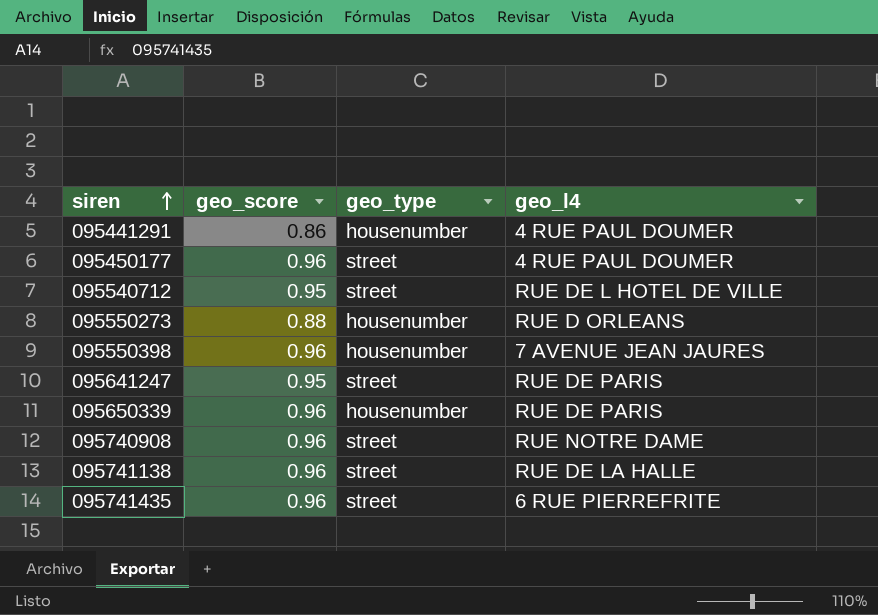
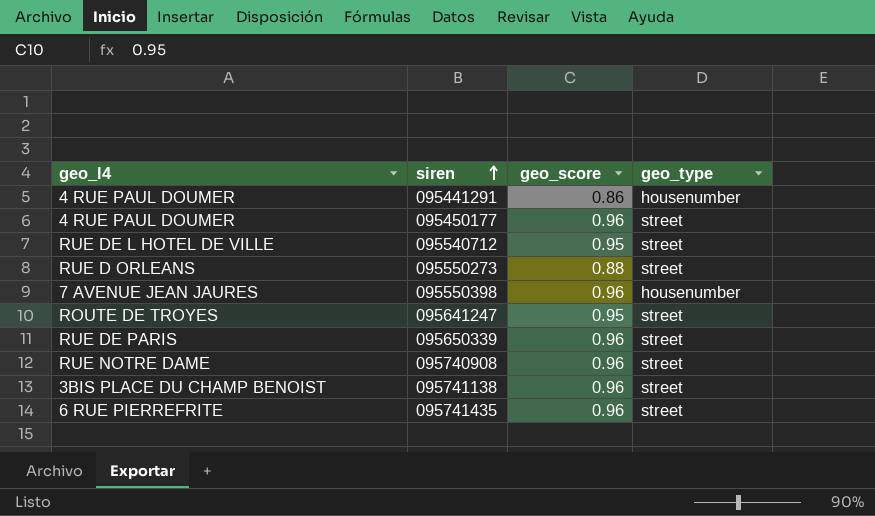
column geo_l4 | position: 4 -> 1
095550273 | geo_type: housenumber -> street
095641247 | geo_l4: RUE DE PARIS -> ROUTE DE TROYES
095650339 | geo_type: housenumber -> street
095741138 | geo_l4: RUE DE LA HALLE -> 3BIS PLACE DU CHAMP BENOIST

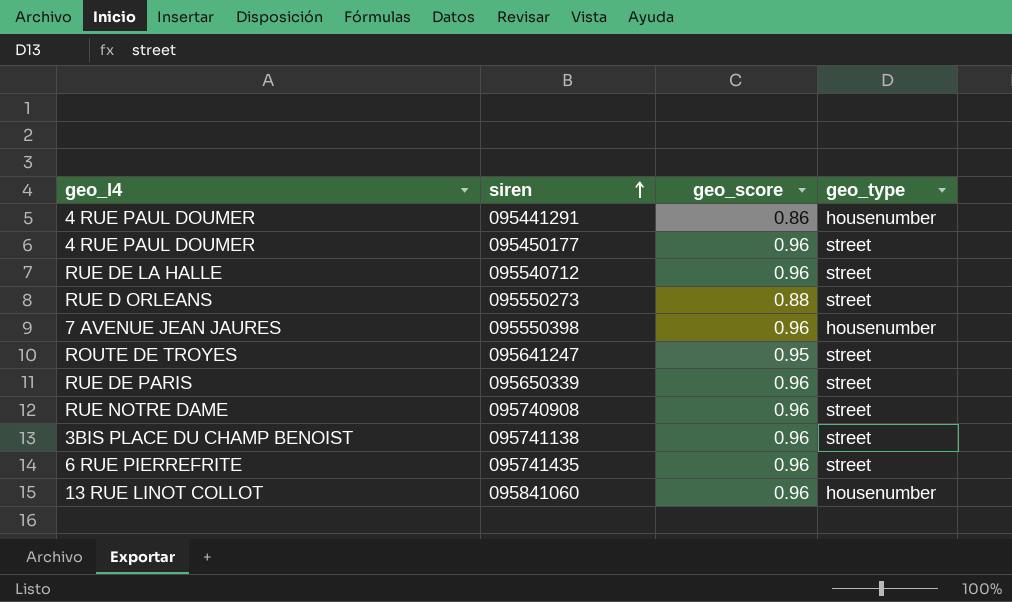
095540712 | geo_l4: RUE DE L HOTEL DE VILLE -> RUE DE LA HALLE
095540712 | geo_score: 0.95 -> 0.96
row 095841060: none -> 13 RUE LINOT COLLOT | 0.96 | housenumber

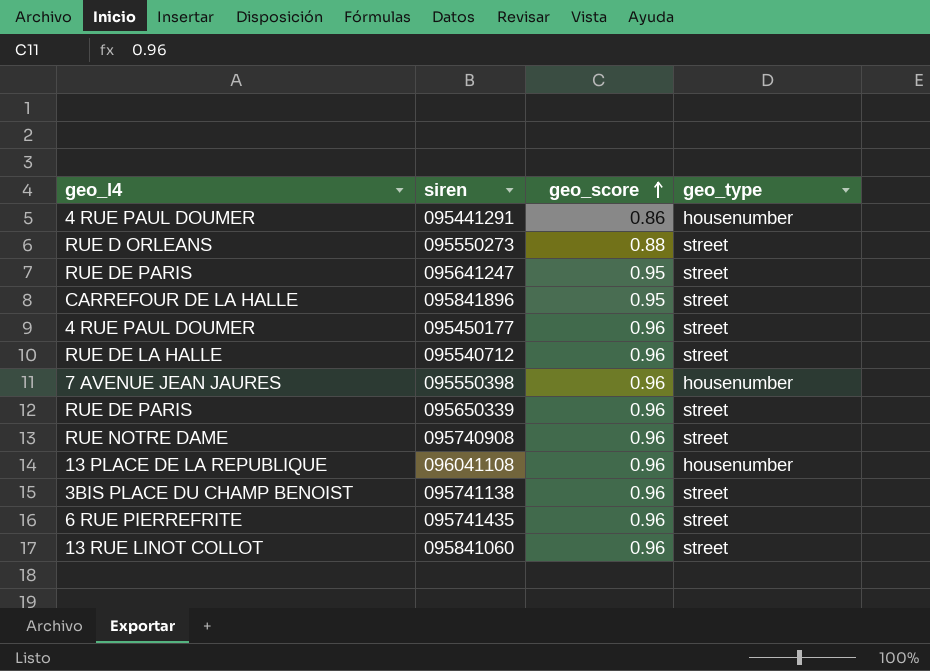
row order: siren ascending -> geo_score ascending
095641247 | geo_l4: ROUTE DE TROYES -> RUE DE PARIS
row 095841896: none -> CARREFOUR DE LA HALLE | 0.95 | street
row 096041108: none -> 13 PLACE DE LA REPUBLIQUE | 0.96 | housenumber
095841060 | geo_type: housenumber -> street

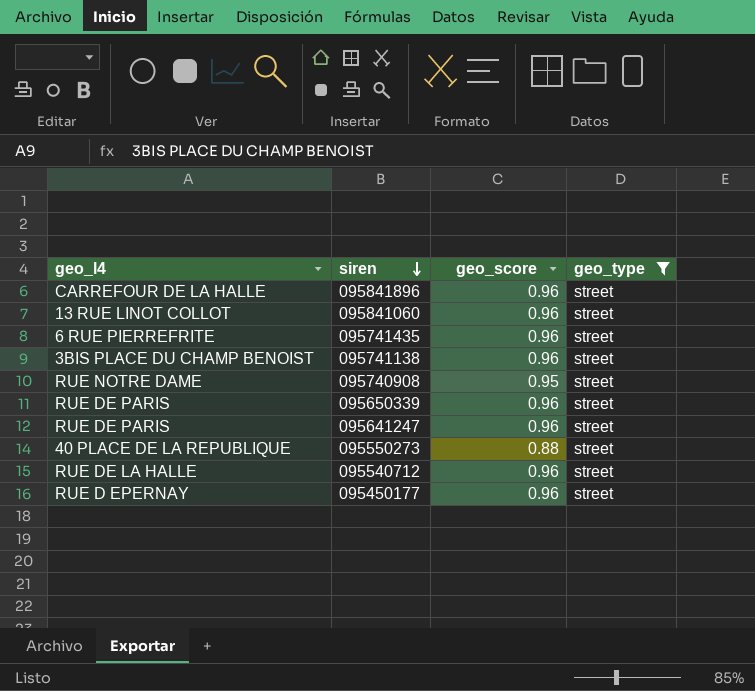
filter: none -> geo_type = street
row order: geo_score ascending -> siren descending
095841896 | geo_score: 0.95 -> 0.96
095740908 | geo_score: 0.96 -> 0.95
095641247 | geo_score: 0.95 -> 0.96
095550273 | geo_l4: RUE D ORLEANS -> 40 PLACE DE LA REPUBLIQUE
095450177 | geo_l4: 4 RUE PAUL DOUMER -> RUE D EPERNAY

